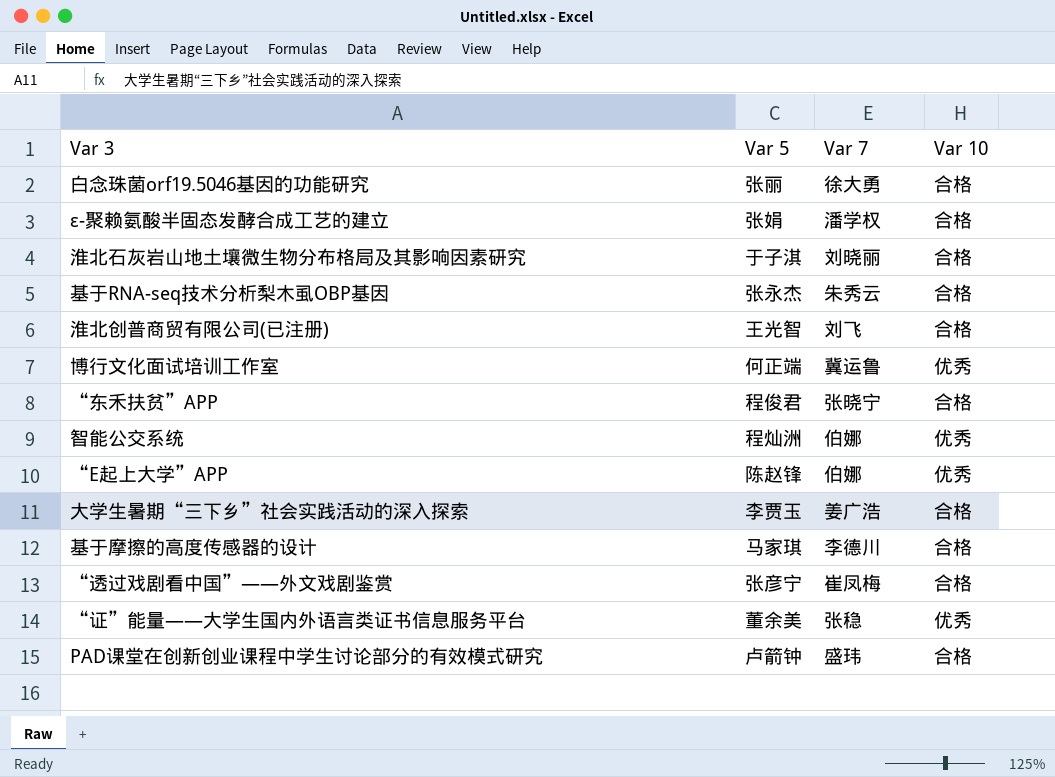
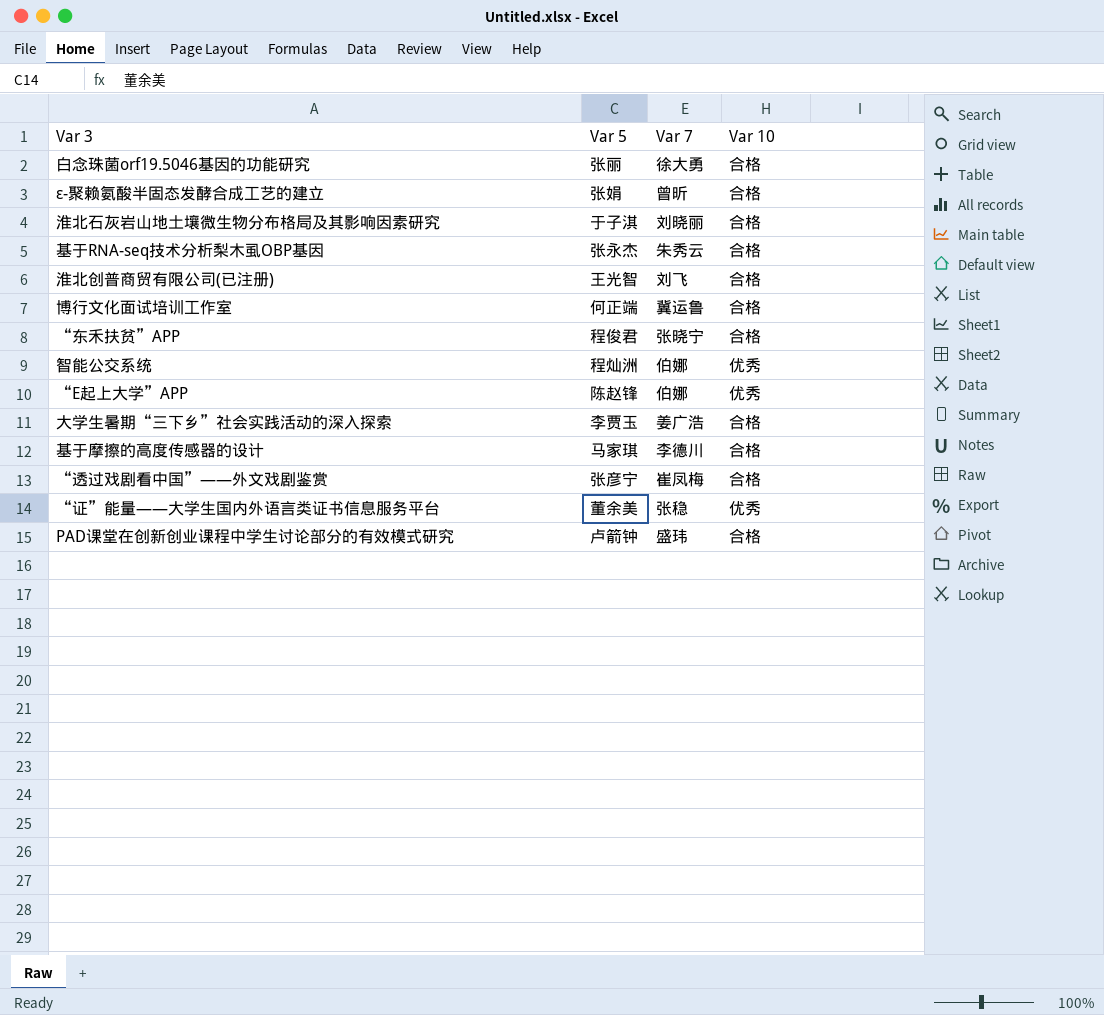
ε-聚赖氨酸半固态发酵合成工艺的建立 | Var 7: 潘学权 -> 曾昕
博行文化面试培训工作室 | Var 10: 优秀 -> 合格

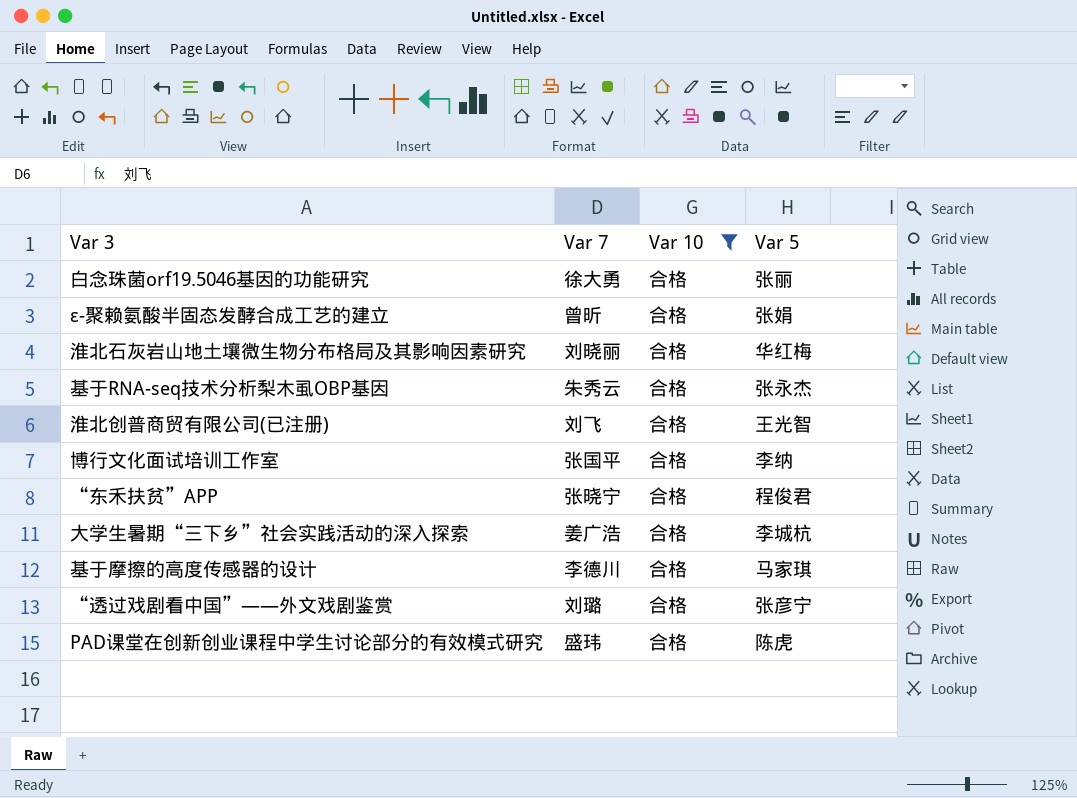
filter: none -> Var 10 = 合格
column Var 5 | position: 2 -> 4
淮北石灰岩山地土壤微生物分布格局及其影响因素研究 | Var 5: 于子淇 -> 华红梅
博行文化面试培训工作室 | Var 7: 冀运鲁 -> 张国平
博行文化面试培训工作室 | Var 5: 何正端 -> 李纳
大学生暑期“三下乡”社会实践活动的深入探索 | Var 5: 李贾玉 -> 李城杭
“透过戏剧看中国”——外文戏剧鉴赏 | Var 7: 崔凤梅 -> 刘璐
PAD课堂在创新创业课程中学生讨论部分的有效模式研究 | Var 5: 卢箭钟 -> 陈虎

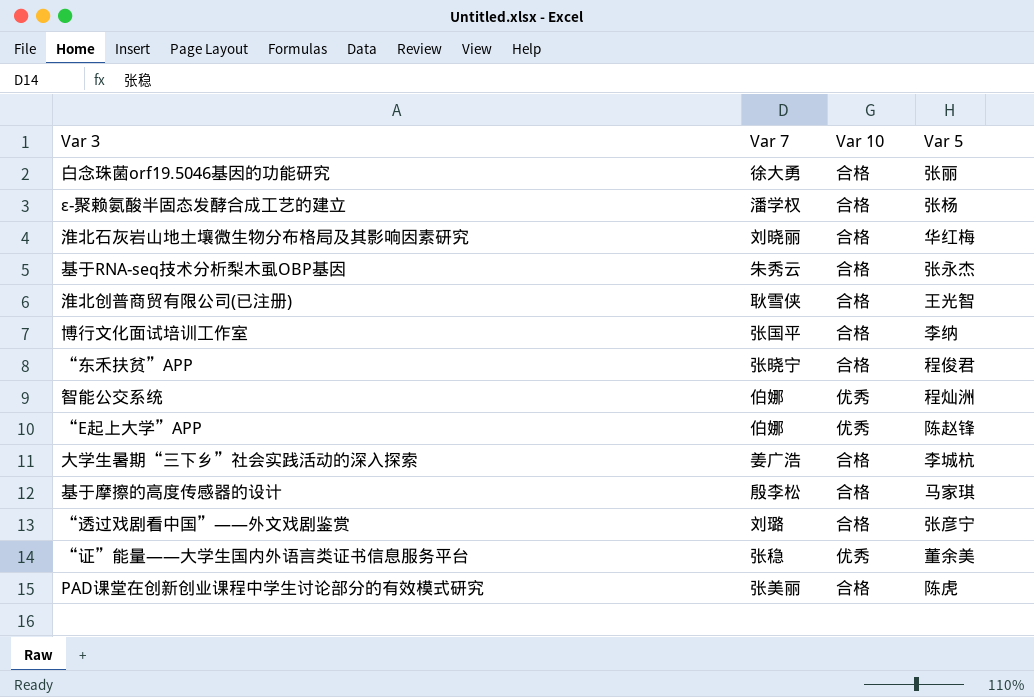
filter: Var 10 = 合格 -> none
ε-聚赖氨酸半固态发酵合成工艺的建立 | Var 7: 曾昕 -> 潘学权
ε-聚赖氨酸半固态发酵合成工艺的建立 | Var 5: 张娟 -> 张杨
淮北创普商贸有限公司(已注册) | Var 7: 刘飞 -> 耿雪侠
基于摩擦的高度传感器的设计 | Var 7: 李德川 -> 殷李松
PAD课堂在创新创业课程中学生讨论部分的有效模式研究 | Var 7: 盛玮 -> 张美丽

